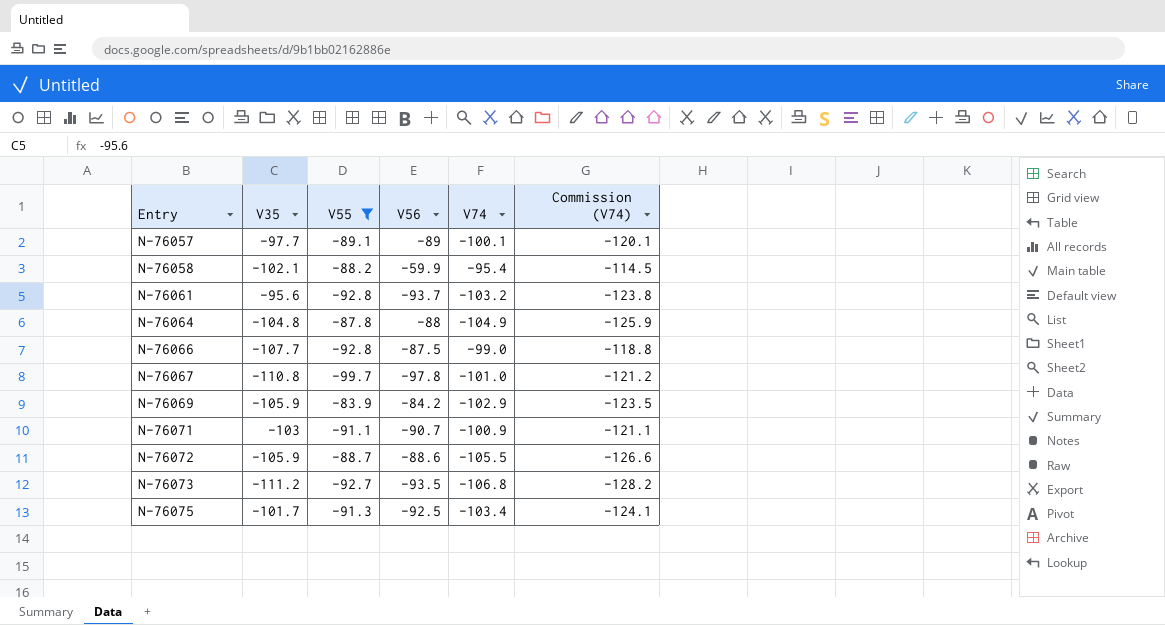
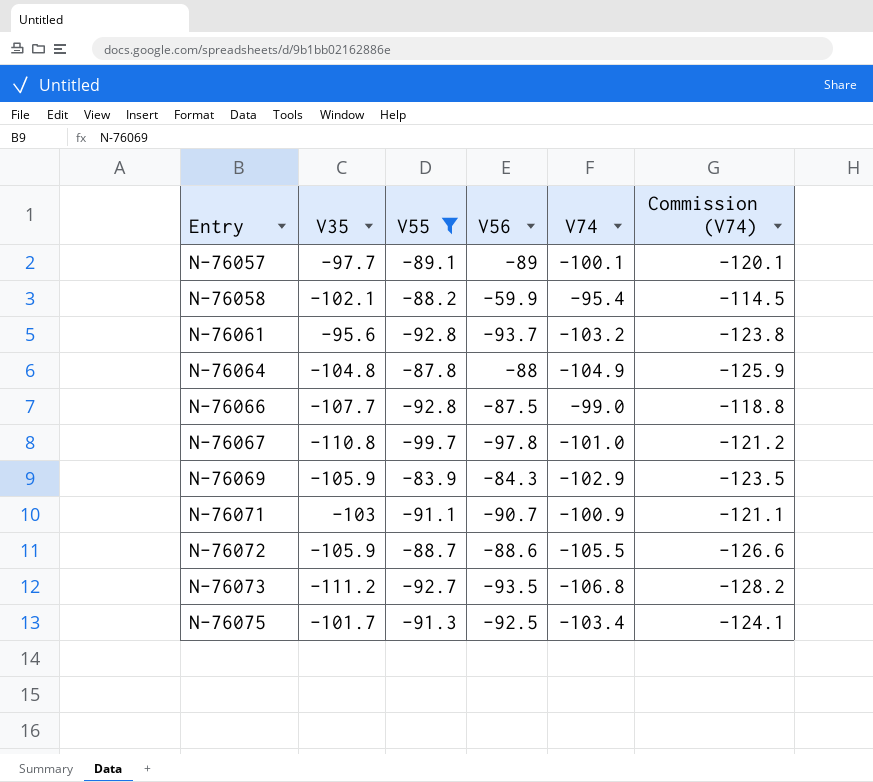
N-76069 | V56: -84.2 -> -84.3

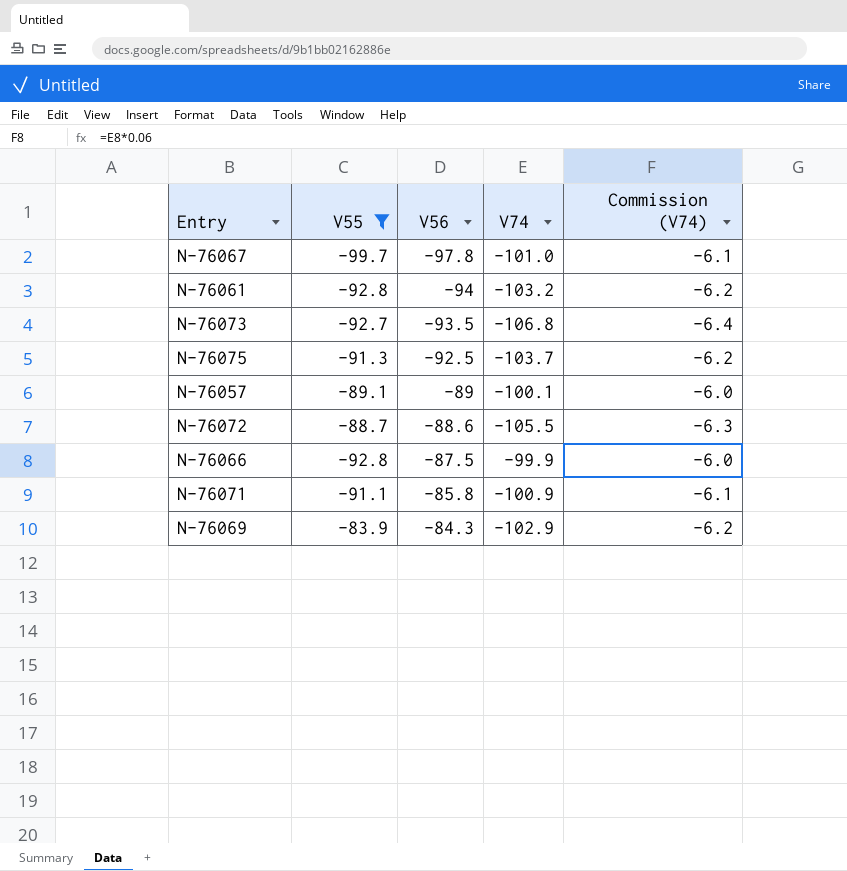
row order: Entry ascending -> V56 ascending
column V35 | position: 2 -> none
column Commission (V74) | formula: [V74] * 1.2 -> [V74] * 0.06
row N-76058: -102.1 | -88.2 | -59.9 | -95.4 | -114.5 -> none
row N-76064: -104.8 | -87.8 | -88 | -104.9 | -125.9 -> none
N-76061 | V56: -93.7 -> -94
N-76075 | V74: -103.4 -> -103.7
N-76066 | V74: -99.0 -> -99.9
N-76071 | V56: -90.7 -> -85.8

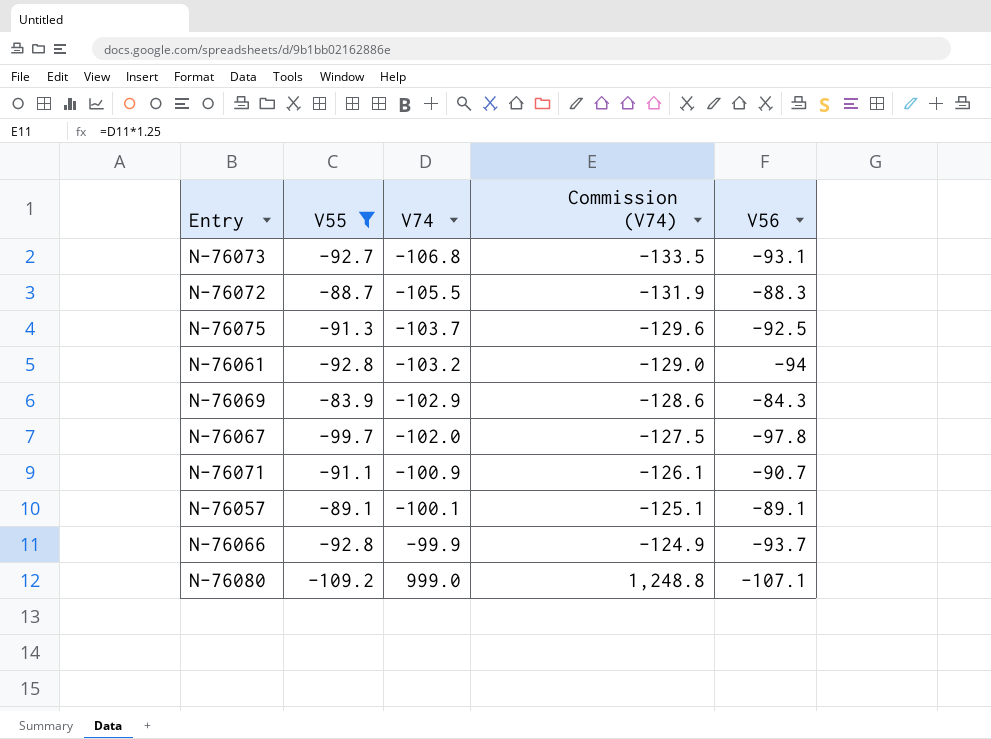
row order: V56 ascending -> V74 ascending
column Commission (V74) | formula: [V74] * 0.06 -> [V74] * 1.25
column V56 | position: 3 -> 5
N-76073 | V56: -93.5 -> -93.1
N-76072 | V56: -88.6 -> -88.3
N-76067 | V74: -101.0 -> -102.0
N-76071 | V56: -85.8 -> -90.7
N-76057 | V56: -89 -> -89.1
N-76066 | V56: -87.5 -> -93.7
row N-76080: none -> -109.2 | 999.0 | 1,248.8 | -107.1

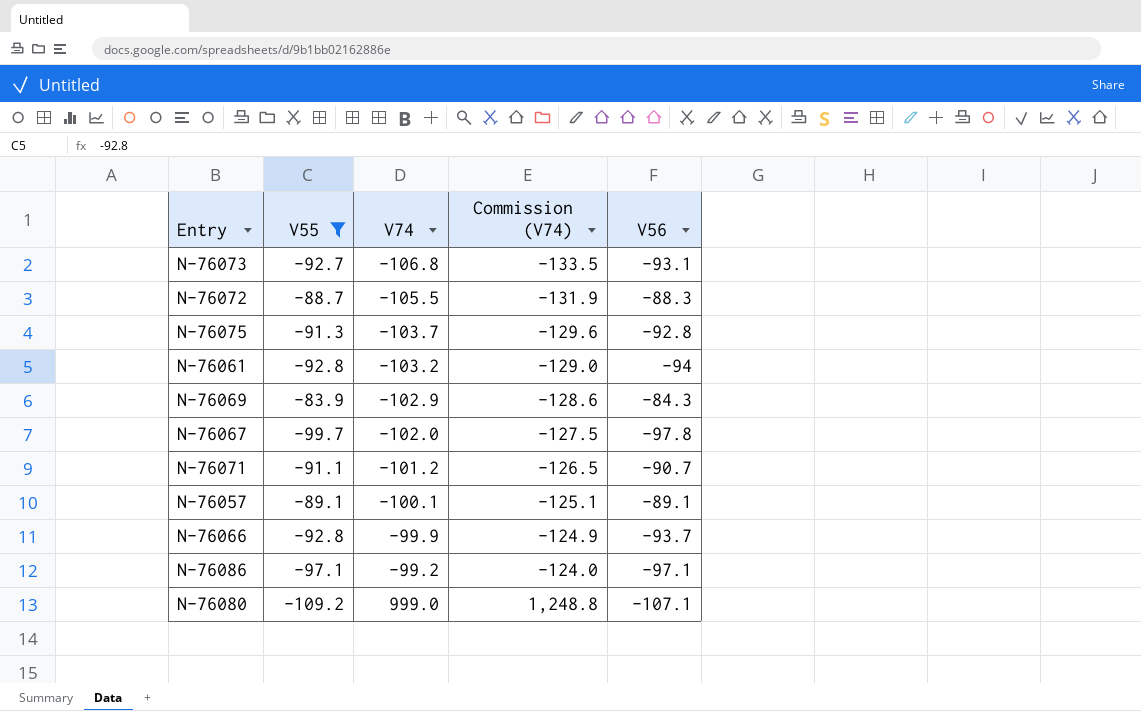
N-76075 | V56: -92.5 -> -92.8
N-76071 | V74: -100.9 -> -101.2
N-76071 | Commission (V74): -126.1 -> -126.5
row N-76086: none -> -97.1 | -99.2 | -124.0 | -97.1

